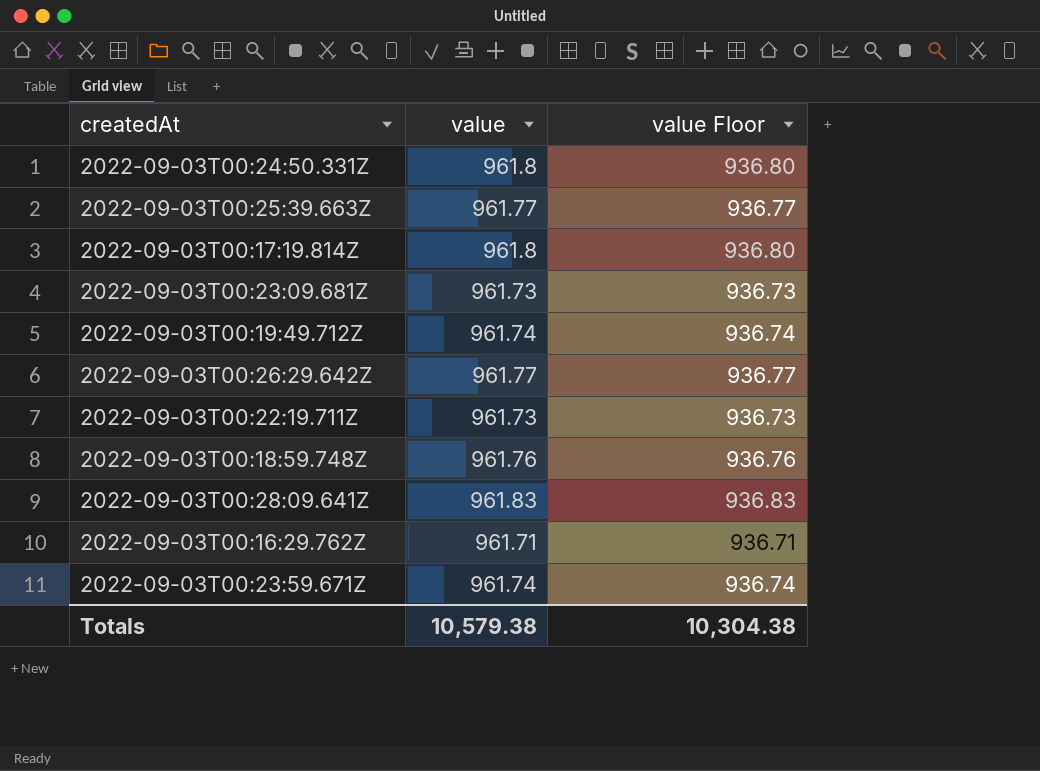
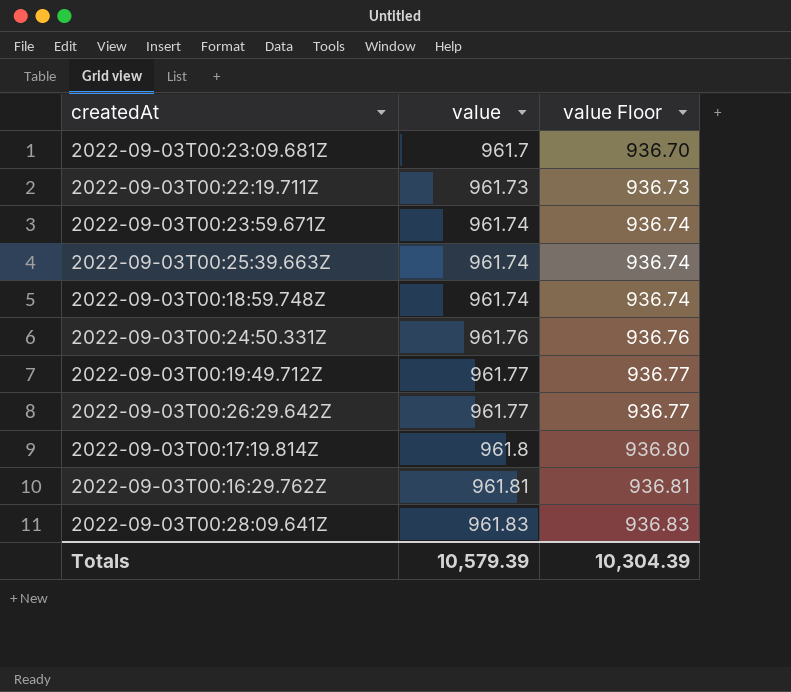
row order: none -> value ascending
2022-09-03T00:23:09.681Z | value: 961.73 -> 961.7
2022-09-03T00:23:09.681Z | value Floor: 936.73 -> 936.70
2022-09-03T00:25:39.663Z | value: 961.77 -> 961.74
2022-09-03T00:25:39.663Z | value Floor: 936.77 -> 936.74
2022-09-03T00:18:59.748Z | value: 961.76 -> 961.74
2022-09-03T00:18:59.748Z | value Floor: 936.76 -> 936.74
2022-09-03T00:24:50.331Z | value: 961.8 -> 961.76
2022-09-03T00:24:50.331Z | value Floor: 936.80 -> 936.76
2022-09-03T00:19:49.712Z | value: 961.74 -> 961.77
2022-09-03T00:19:49.712Z | value Floor: 936.74 -> 936.77
2022-09-03T00:16:29.762Z | value: 961.71 -> 961.81
2022-09-03T00:16:29.762Z | value Floor: 936.71 -> 936.81
Totals | value: 10,579.38 -> 10,579.39
Totals | value Floor: 10,304.38 -> 10,304.39

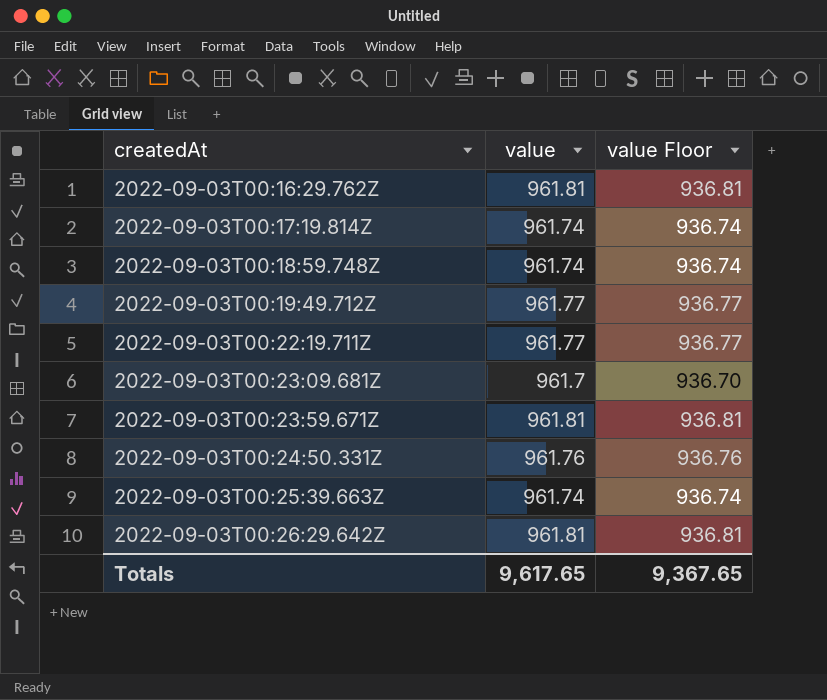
row order: value ascending -> createdAt ascending
row 2022-09-03T00:28:09.641Z: 961.83 | 936.83 -> none
2022-09-03T00:17:19.814Z | value: 961.8 -> 961.74
2022-09-03T00:17:19.814Z | value Floor: 936.80 -> 936.74
2022-09-03T00:22:19.711Z | value: 961.73 -> 961.77
2022-09-03T00:22:19.711Z | value Floor: 936.73 -> 936.77
2022-09-03T00:23:59.671Z | value: 961.74 -> 961.81
2022-09-03T00:23:59.671Z | value Floor: 936.74 -> 936.81
2022-09-03T00:26:29.642Z | value: 961.77 -> 961.81
2022-09-03T00:26:29.642Z | value Floor: 936.77 -> 936.81
Totals | value: 10,579.39 -> 9,617.65
Totals | value Floor: 10,304.39 -> 9,367.65

